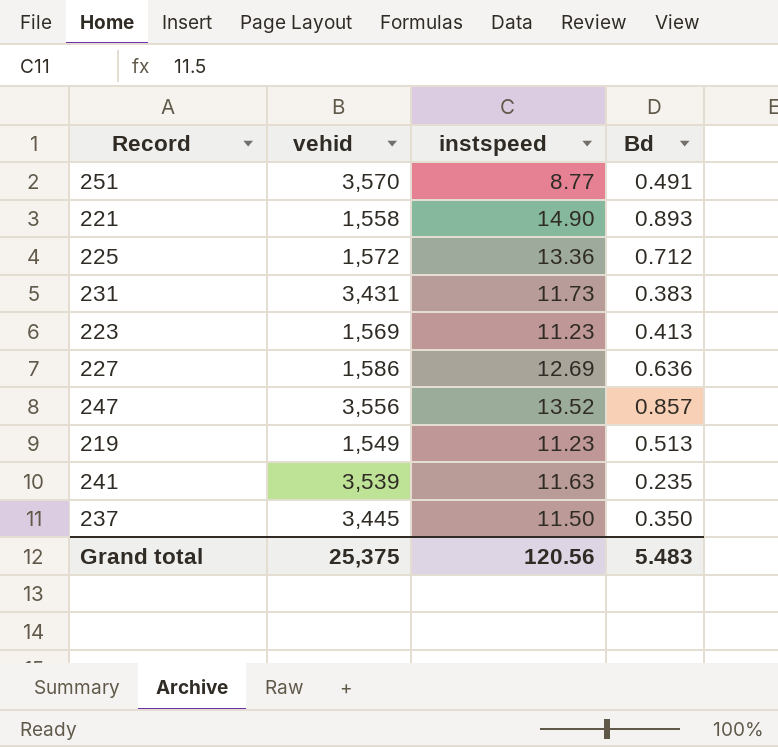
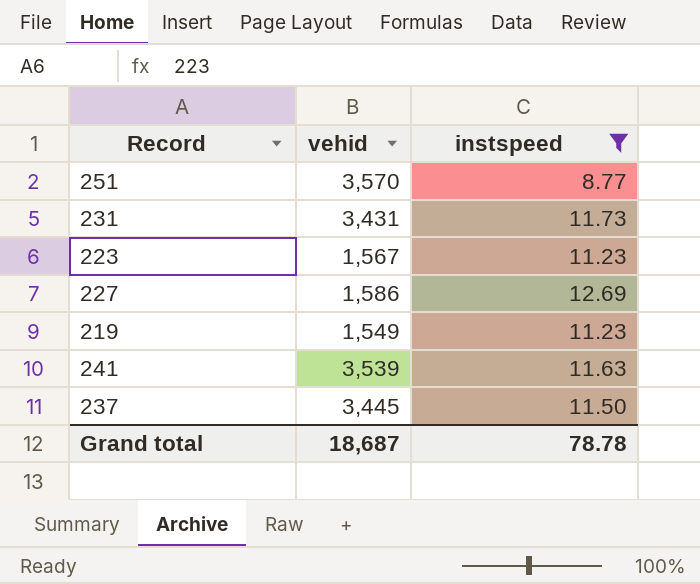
filter: none -> instspeed <= 12.69
column Bd | position: 4 -> none
223 | vehid: 1,569 -> 1,567
Grand total | vehid: 25,375 -> 18,687
Grand total | instspeed: 120.56 -> 78.78

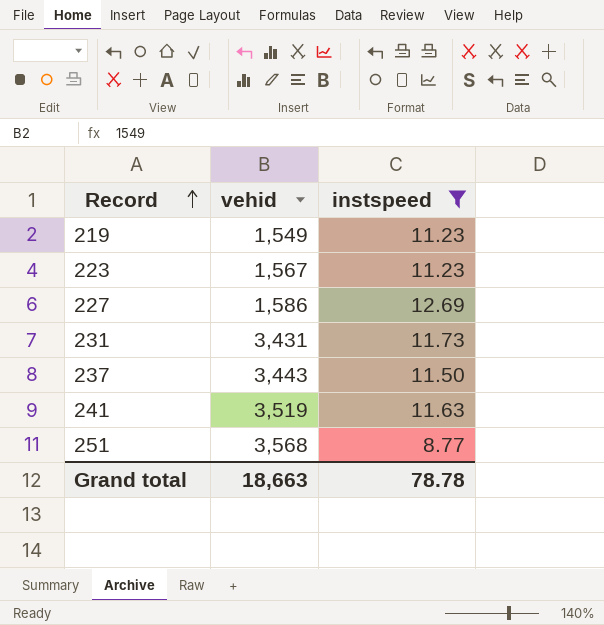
row order: none -> Record ascending
237 | vehid: 3,445 -> 3,443
241 | vehid: 3,539 -> 3,519
251 | vehid: 3,570 -> 3,568
Grand total | vehid: 18,687 -> 18,663

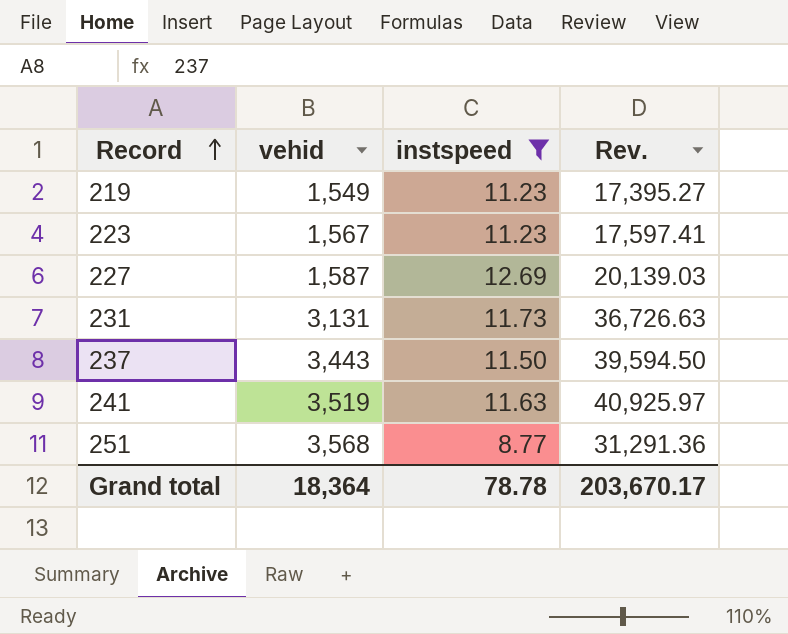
column Rev. | formula: none -> [vehid] * [instspeed]
227 | vehid: 1,586 -> 1,587
231 | vehid: 3,431 -> 3,131
Grand total | vehid: 18,663 -> 18,364

